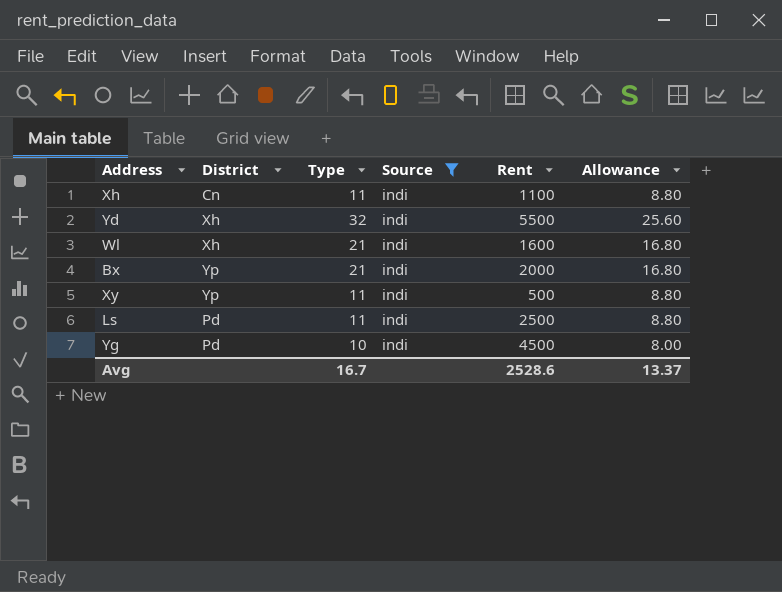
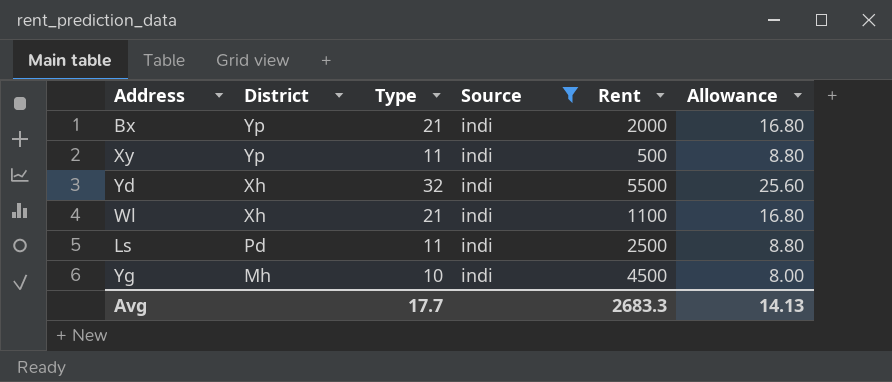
row order: none -> District descending
row Xh: Cn | 11 | indi | 1100 | 8.80 -> none
Wl | Rent: 1600 -> 1100
Yg | District: Pd -> Mh
Avg | Type: 16.7 -> 17.7
Avg | Rent: 2528.6 -> 2683.3
Avg | Allowance: 13.37 -> 14.13

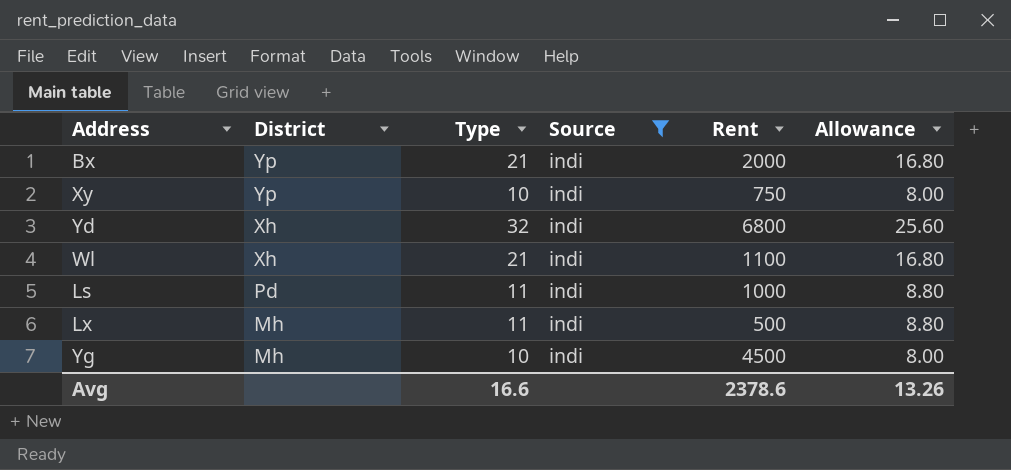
Xy | Type: 11 -> 10
Xy | Rent: 500 -> 750
Xy | Allowance: 8.80 -> 8.00
Yd | Rent: 5500 -> 6800
Ls | Rent: 2500 -> 1000
row Lx: none -> Mh | 11 | indi | 500 | 8.80
Avg | Type: 17.7 -> 16.6
Avg | Rent: 2683.3 -> 2378.6
Avg | Allowance: 14.13 -> 13.26

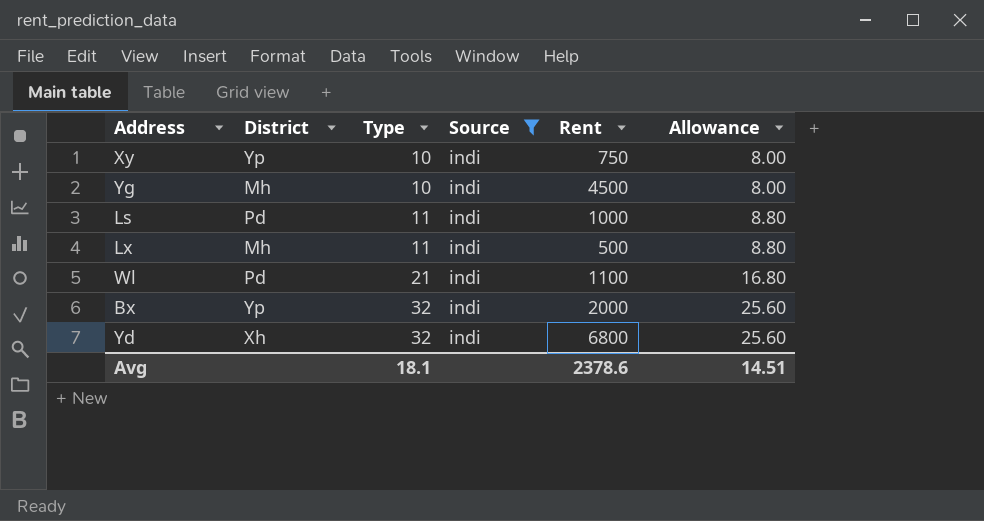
row order: District descending -> Type ascending
Wl | District: Xh -> Pd
Bx | Type: 21 -> 32
Bx | Allowance: 16.80 -> 25.60
Avg | Type: 16.6 -> 18.1
Avg | Allowance: 13.26 -> 14.51

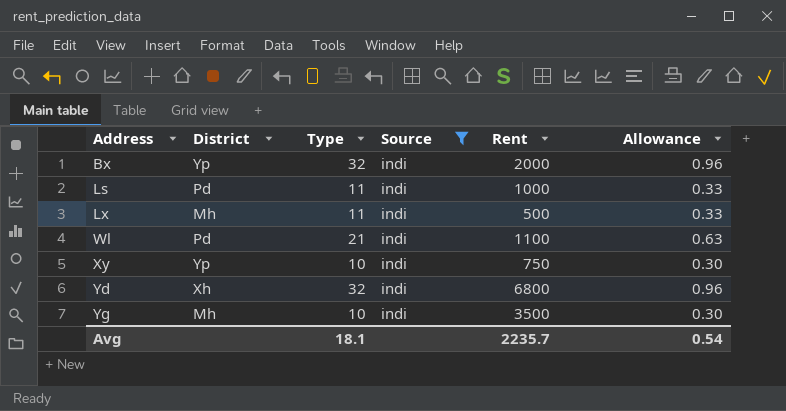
row order: Type ascending -> Address ascending
column Allowance | formula: [Type] * 0.8 -> [Type] * 0.03
Yg | Rent: 4500 -> 3500
Avg | Rent: 2378.6 -> 2235.7
Avg | Allowance: 14.51 -> 0.54

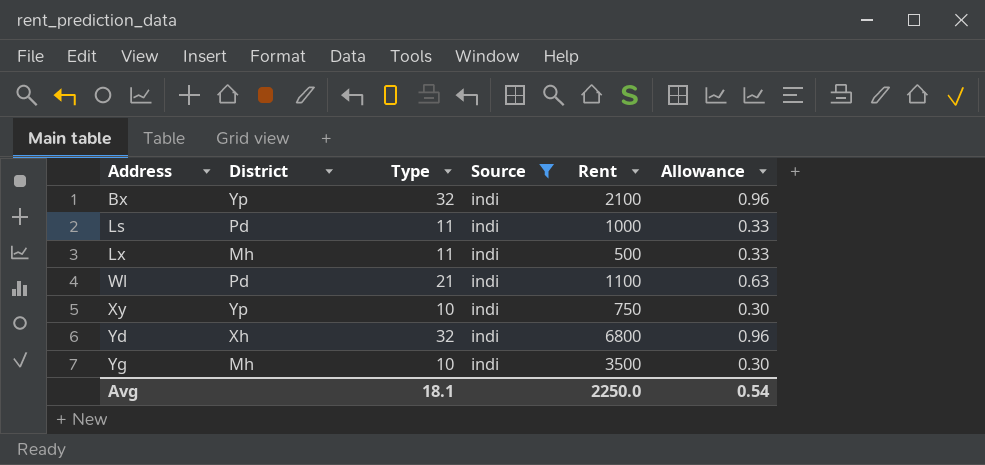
Bx | Rent: 2000 -> 2100
Avg | Rent: 2235.7 -> 2250.0

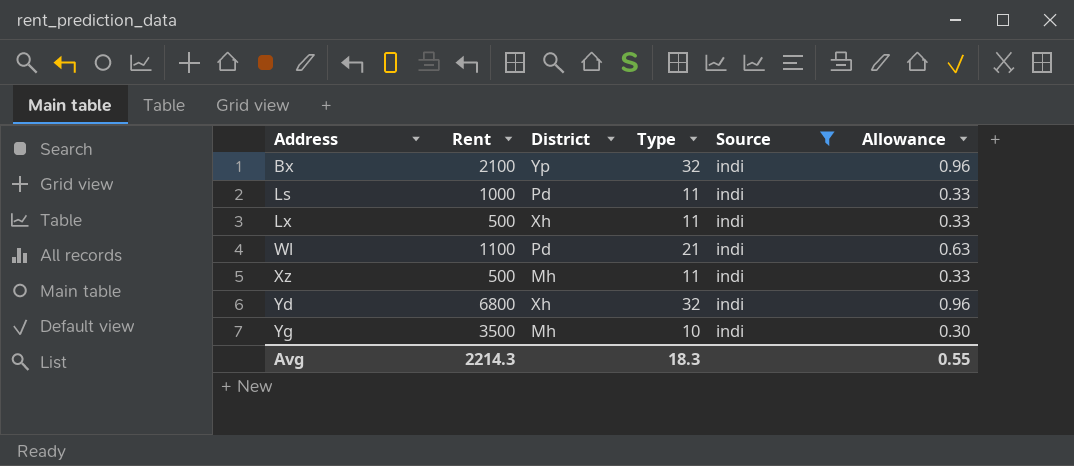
column Rent | position: 5 -> 2
row Xy: Yp | 10 | indi | 750 | 0.30 -> none
Lx | District: Mh -> Xh
row Xz: none -> 500 | Mh | 11 | indi | 0.33
Avg | Rent: 2250.0 -> 2214.3
Avg | Type: 18.1 -> 18.3
Avg | Allowance: 0.54 -> 0.55

